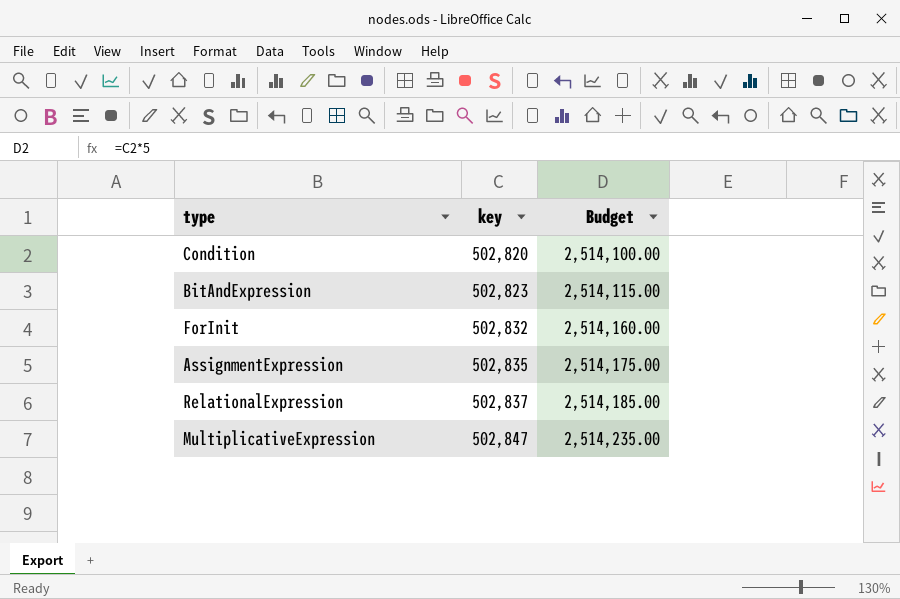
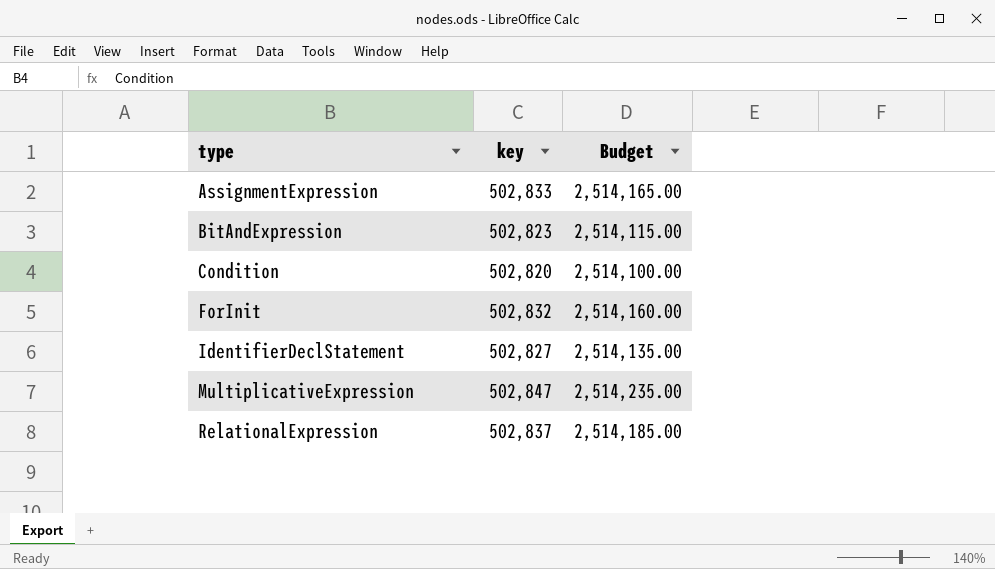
row order: key ascending -> type ascending
AssignmentExpression | key: 502,835 -> 502,833
AssignmentExpression | Budget: 2,514,175.00 -> 2,514,165.00
row IdentifierDeclStatement: none -> 502,827 | 2,514,135.00

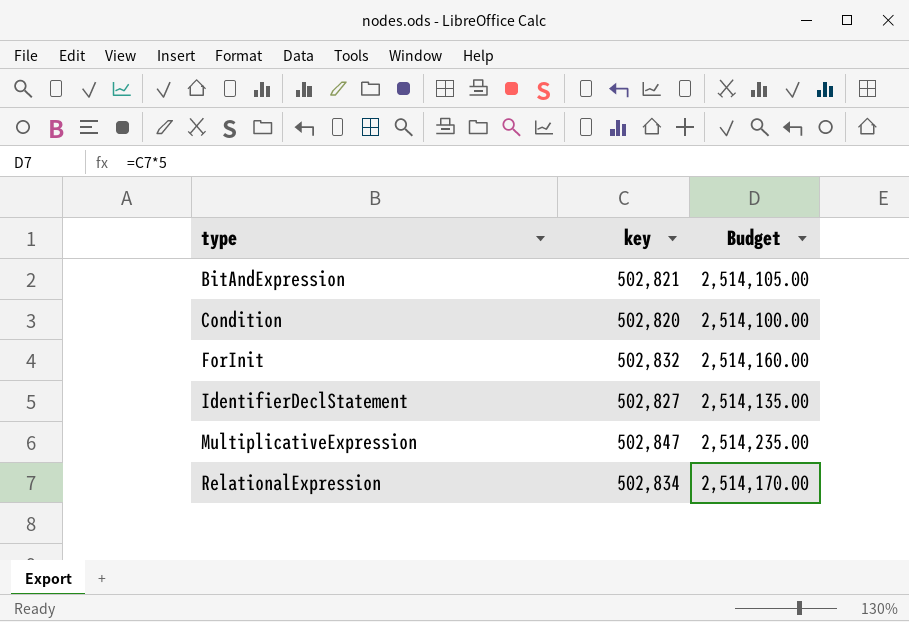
row AssignmentExpression: 502,833 | 2,514,165.00 -> none
BitAndExpression | key: 502,823 -> 502,821
BitAndExpression | Budget: 2,514,115.00 -> 2,514,105.00
RelationalExpression | key: 502,837 -> 502,834
RelationalExpression | Budget: 2,514,185.00 -> 2,514,170.00

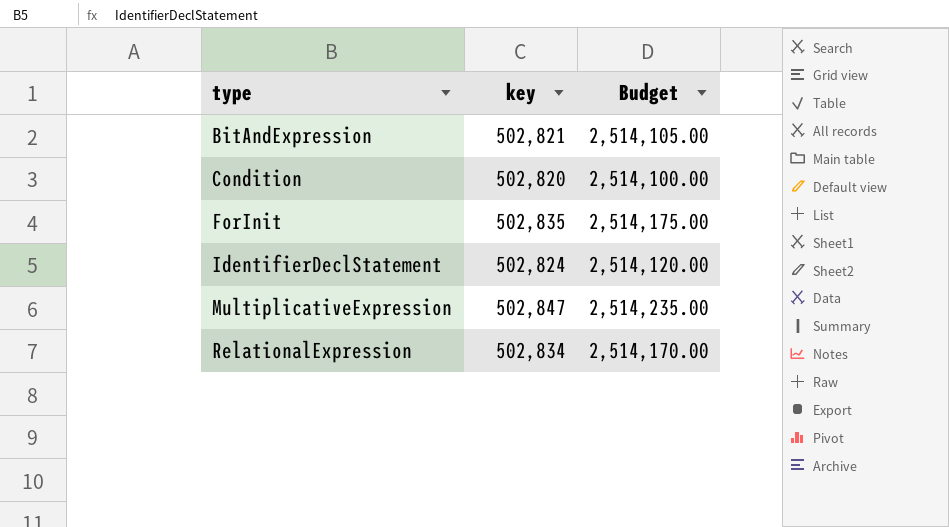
ForInit | key: 502,832 -> 502,835
ForInit | Budget: 2,514,160.00 -> 2,514,175.00
IdentifierDeclStatement | key: 502,827 -> 502,824
IdentifierDeclStatement | Budget: 2,514,135.00 -> 2,514,120.00

